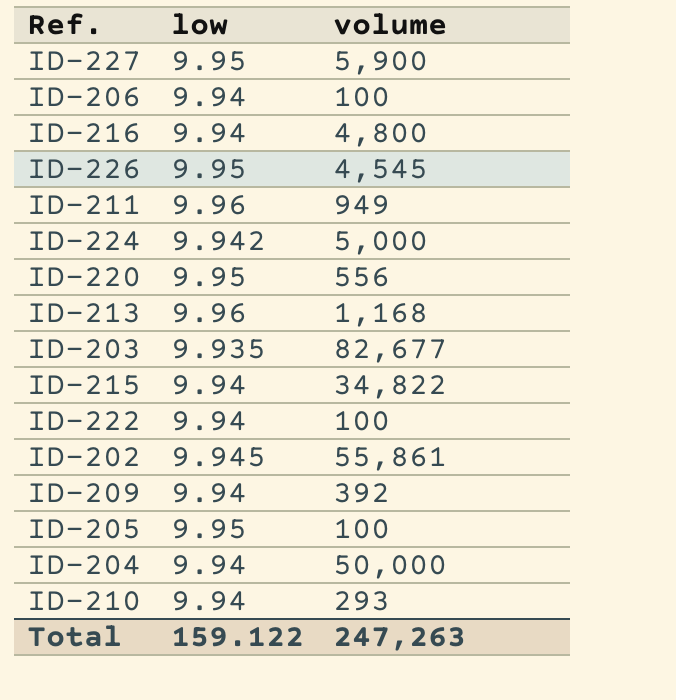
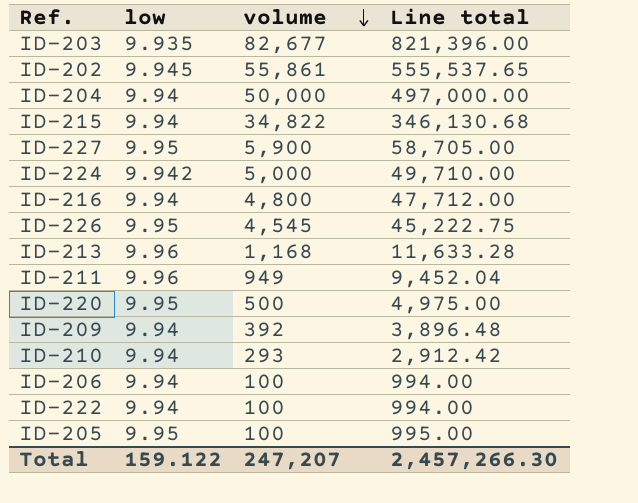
row order: none -> volume descending
column Line total | formula: none -> [low] * [volume]
ID-220 | volume: 556 -> 500
Total | volume: 247,263 -> 247,207

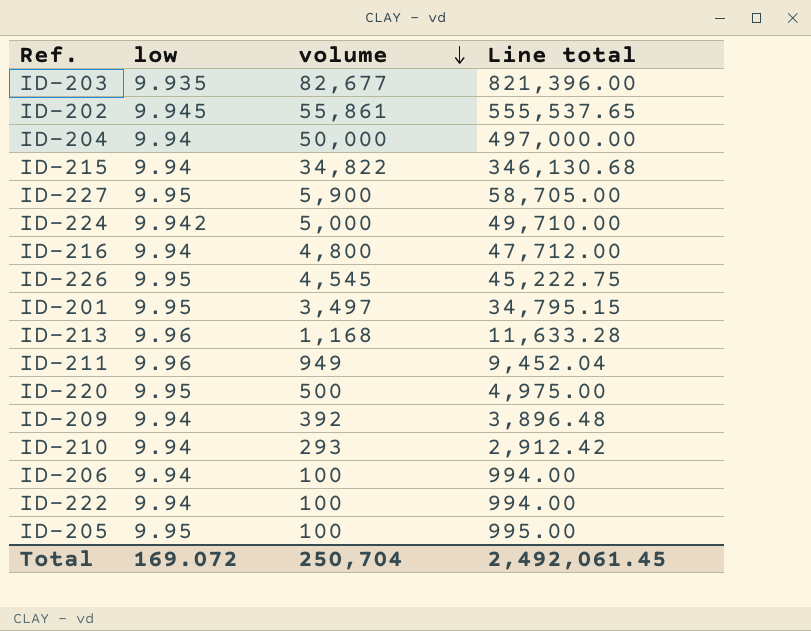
row ID-201: none -> 9.95 | 3,497 | 34,795.15
Total | low: 159.122 -> 169.072
Total | volume: 247,207 -> 250,704
Total | Line total: 2,457,266.30 -> 2,492,061.45

